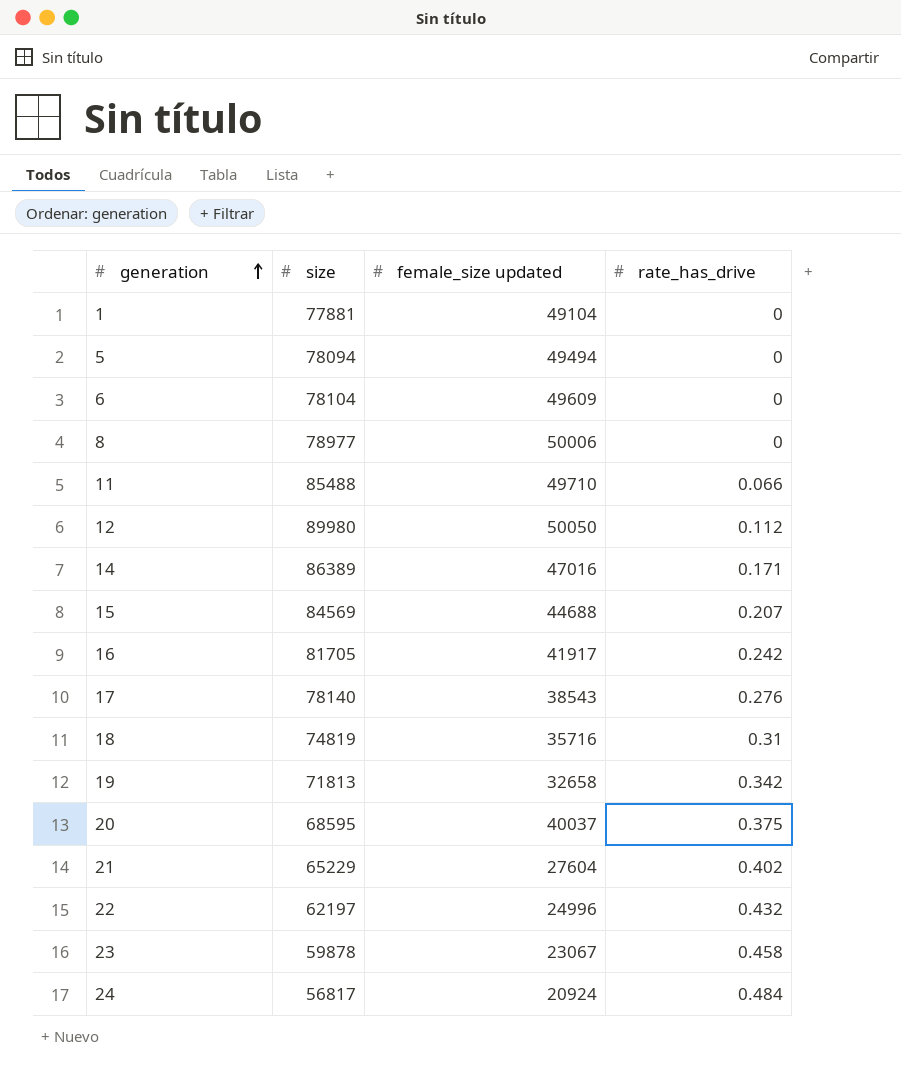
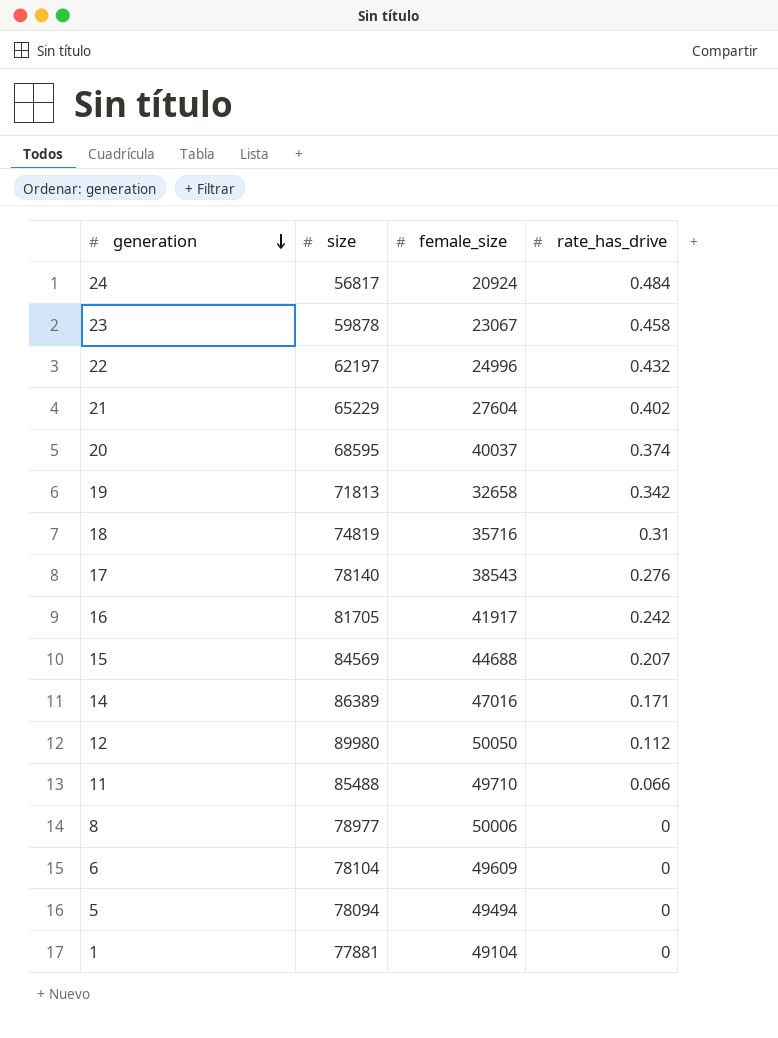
row order: generation ascending -> generation descending
column name: female_size updated -> female_size
20 | rate_has_drive: 0.375 -> 0.374

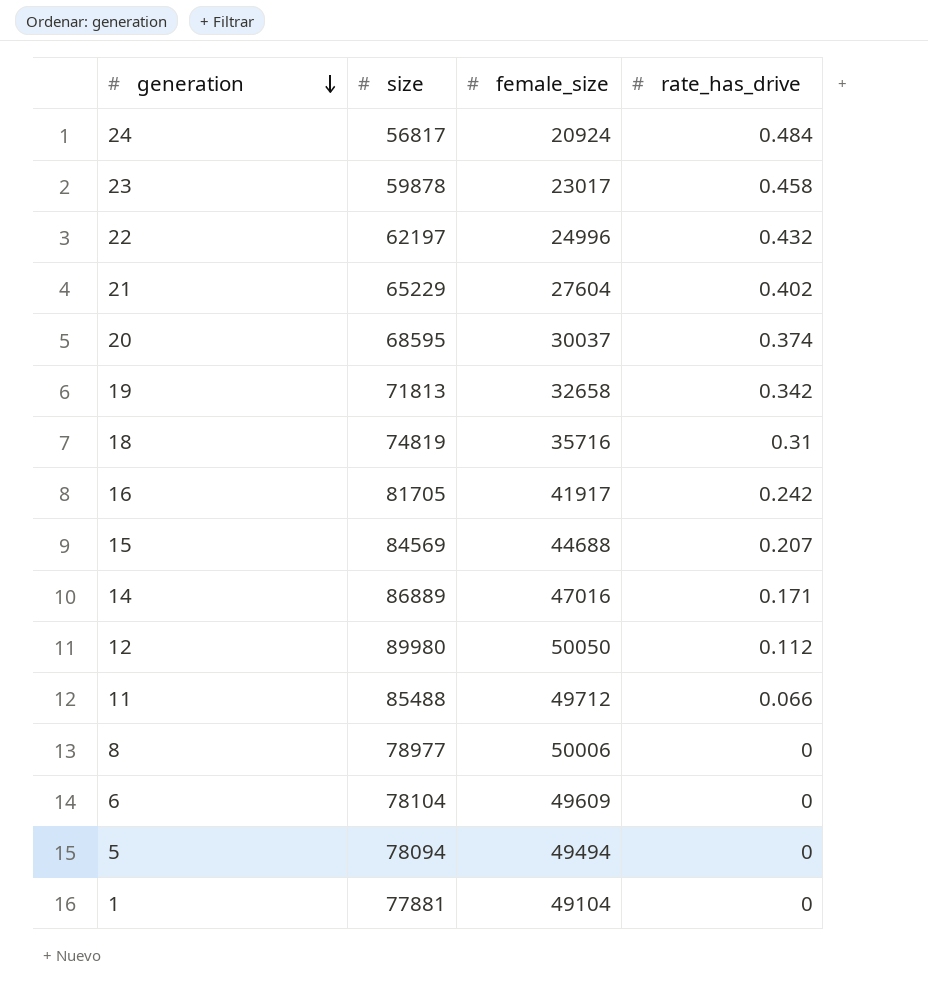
row 17: 78140 | 38543 | 0.276 -> none
23 | female_size: 23067 -> 23017
20 | female_size: 40037 -> 30037
14 | size: 86389 -> 86889
11 | female_size: 49710 -> 49712

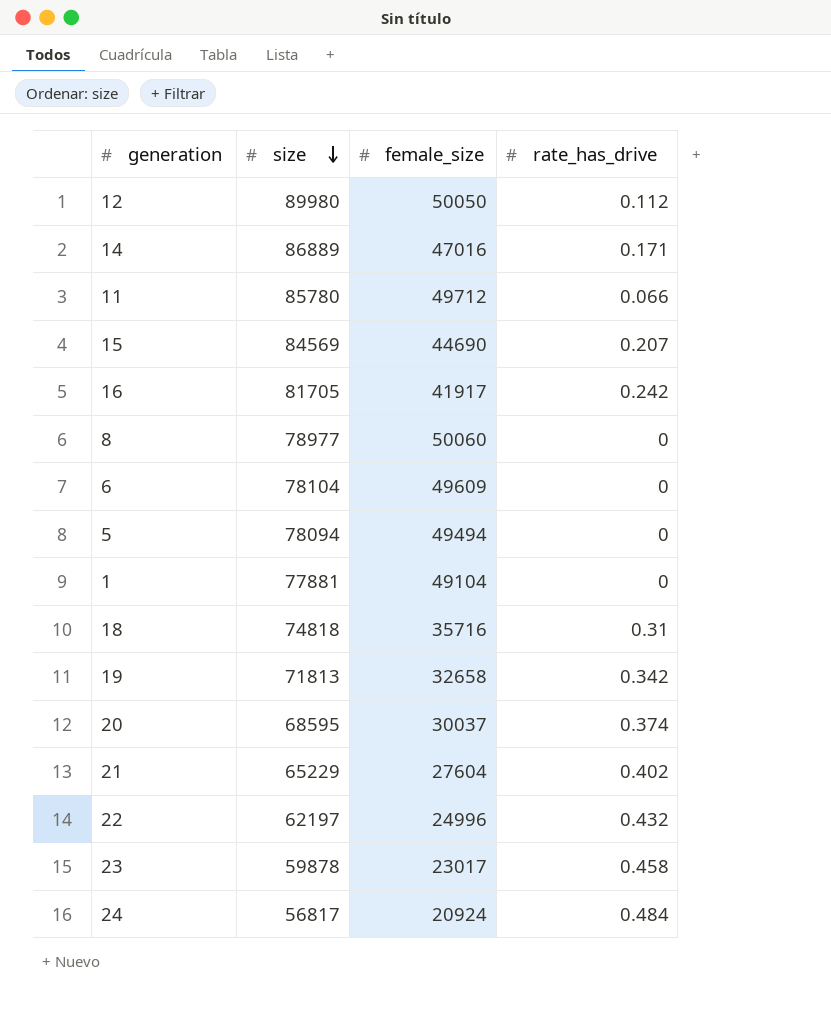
row order: generation descending -> size descending
11 | size: 85488 -> 85780
15 | female_size: 44688 -> 44690
8 | female_size: 50006 -> 50060
18 | size: 74819 -> 74818

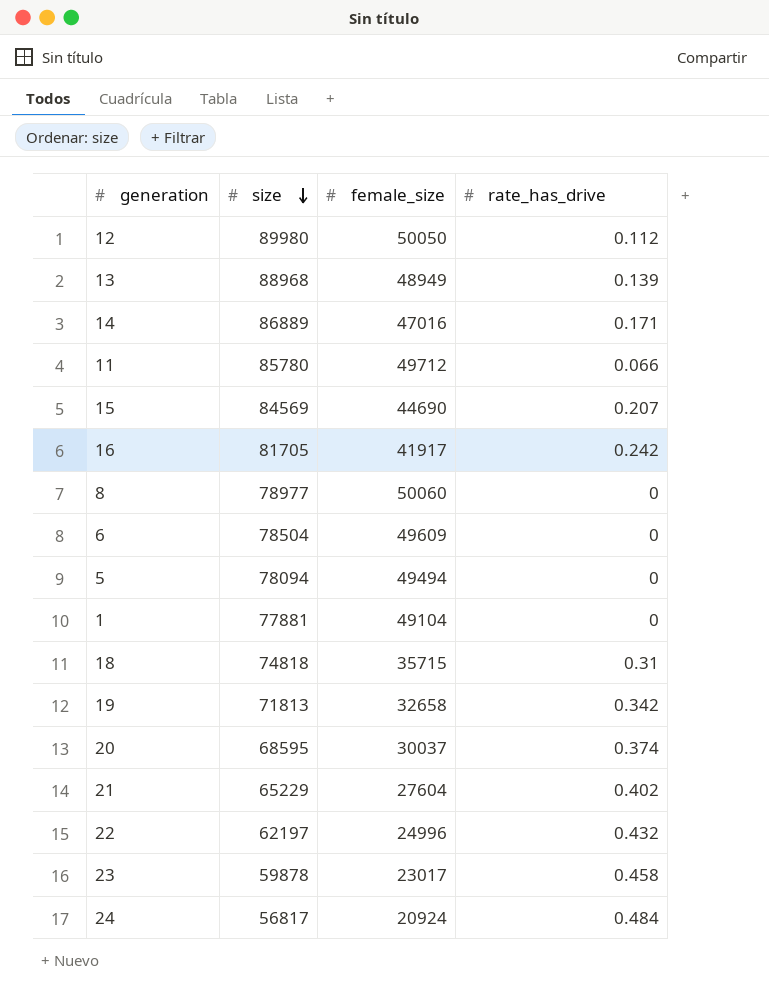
row 13: none -> 88968 | 48949 | 0.139
6 | size: 78104 -> 78504
18 | female_size: 35716 -> 35715

